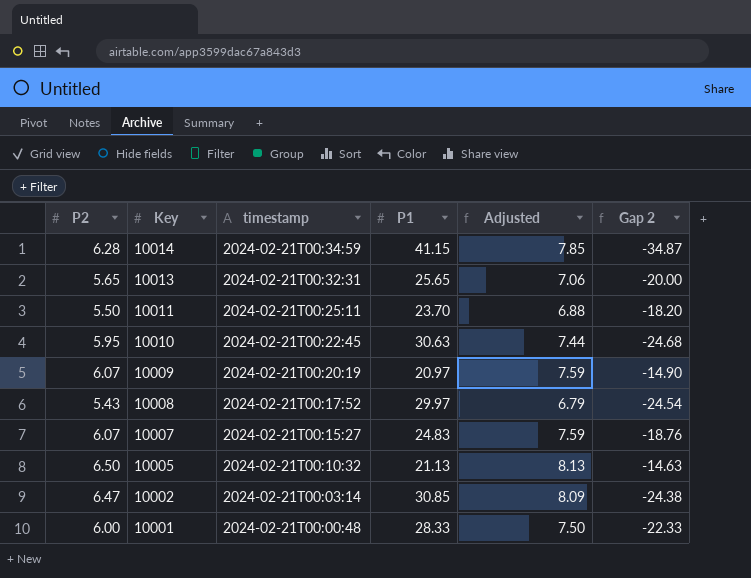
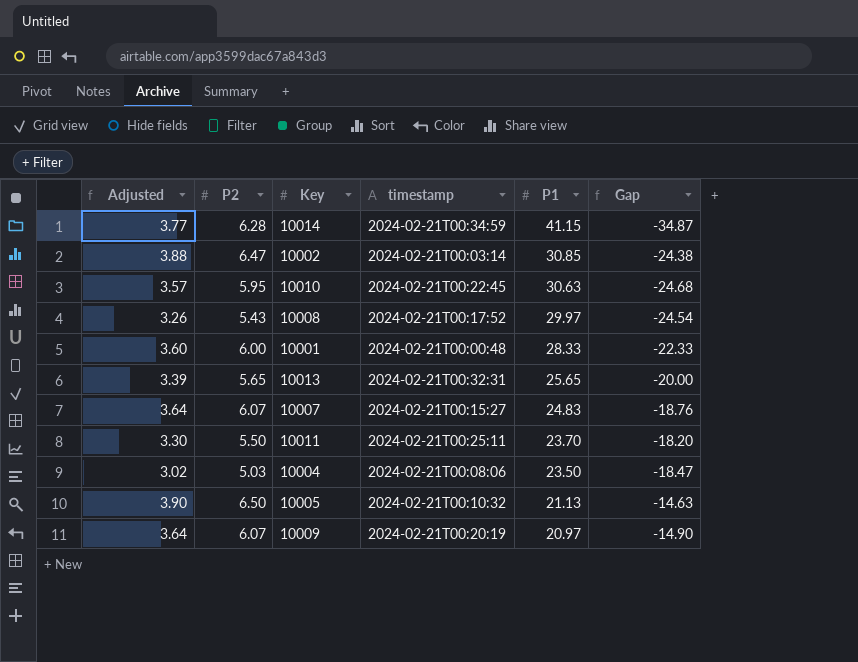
row order: Key descending -> P1 descending
column Adjusted | formula: [P2] * 1.25 -> [P2] * 0.6
column Adjusted | position: 5 -> 1
column name: Gap 2 -> Gap
row 10004: none -> 3.02 | 5.03 | 2024-02-21T00:08:06 | 23.50 | -18.47

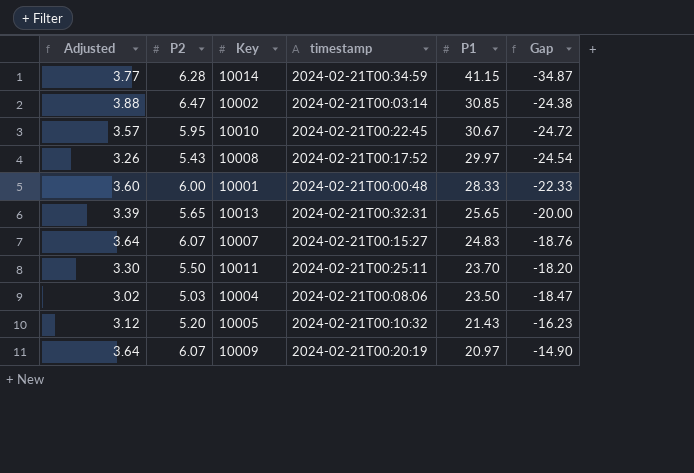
10010 | P1: 30.63 -> 30.67
10010 | Gap: -24.68 -> -24.72
10005 | Adjusted: 3.90 -> 3.12
10005 | P2: 6.50 -> 5.20
10005 | P1: 21.13 -> 21.43
10005 | Gap: -14.63 -> -16.23

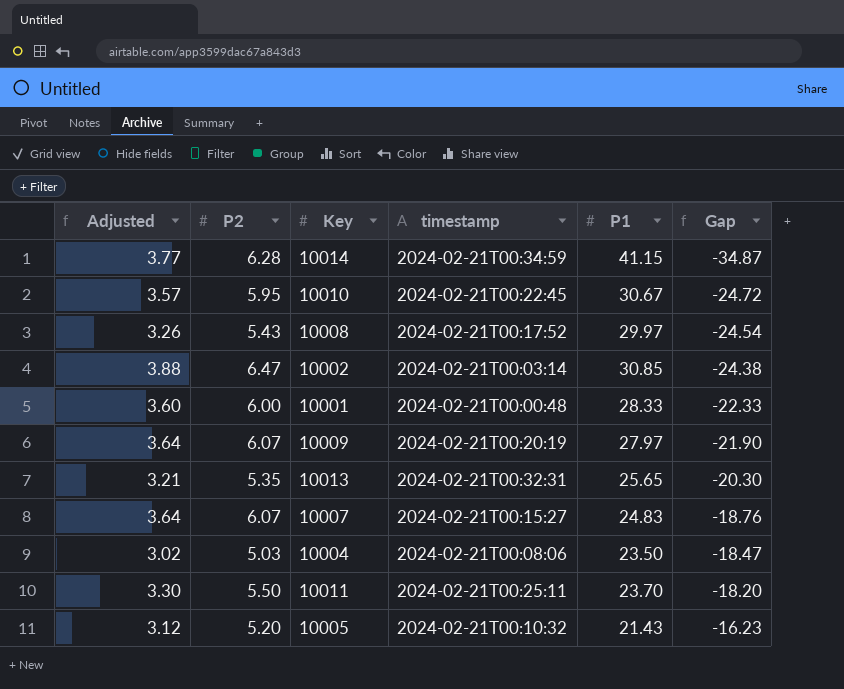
row order: P1 descending -> Gap ascending
10009 | P1: 20.97 -> 27.97
10009 | Gap: -14.90 -> -21.90
10013 | Adjusted: 3.39 -> 3.21
10013 | P2: 5.65 -> 5.35
10013 | Gap: -20.00 -> -20.30

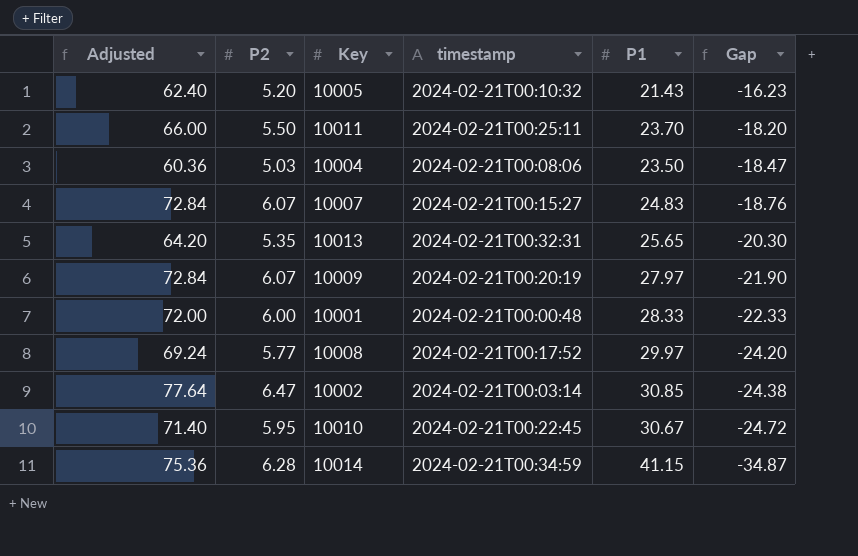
row order: Gap ascending -> Gap descending
column Adjusted | formula: [P2] * 0.6 -> [P2] * 12
10008 | P2: 5.43 -> 5.77
10008 | Gap: -24.54 -> -24.20

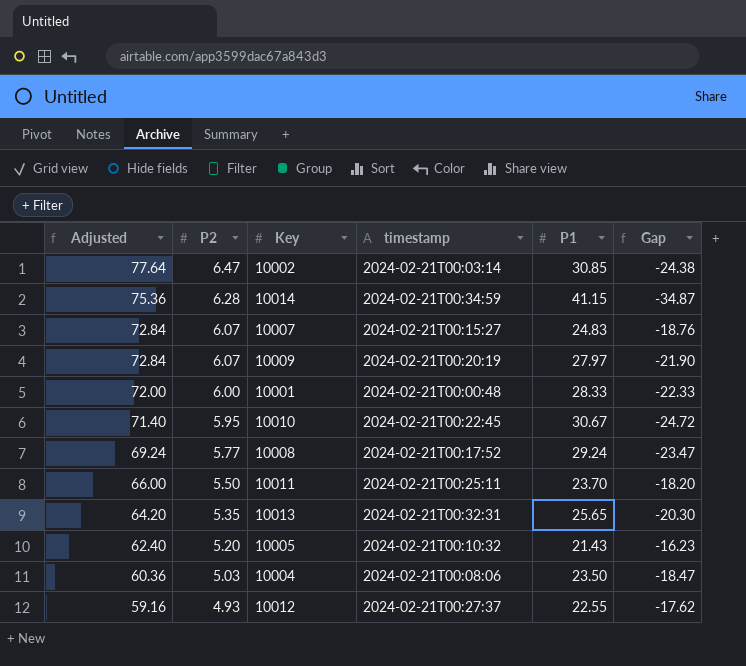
row order: Gap descending -> Adjusted descending
10008 | P1: 29.97 -> 29.24
10008 | Gap: -24.20 -> -23.47
row 10012: none -> 59.16 | 4.93 | 2024-02-21T00:27:37 | 22.55 | -17.62

